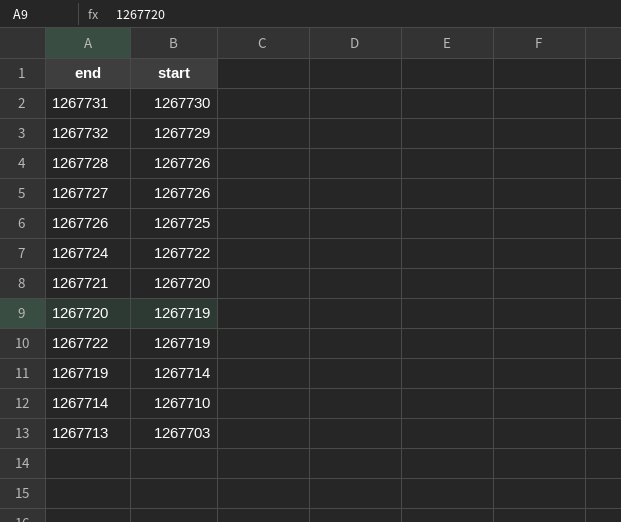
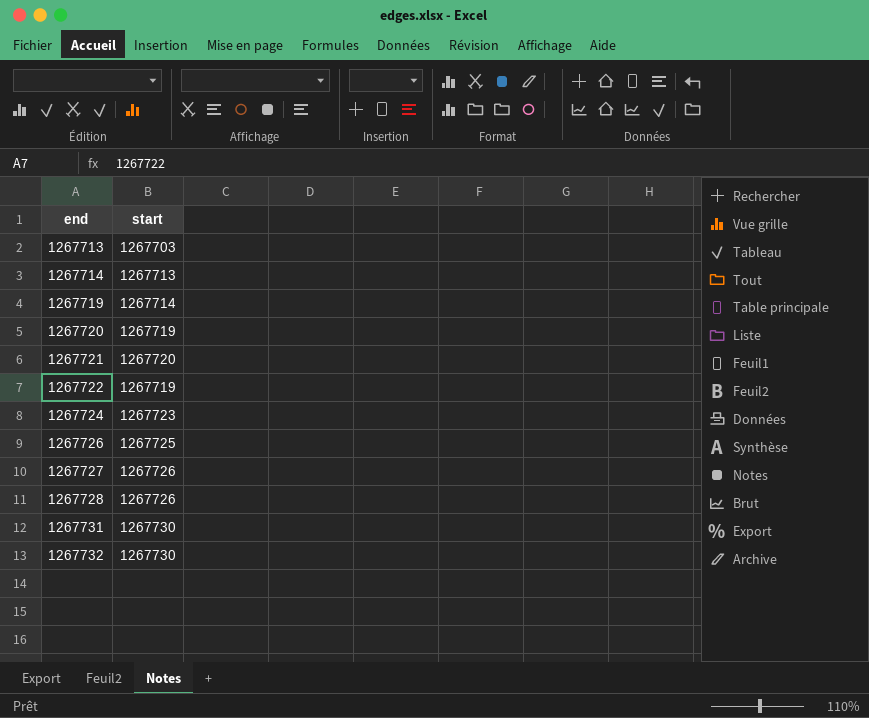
row order: start descending -> end ascending
1267714 | start: 1267710 -> 1267713
1267724 | start: 1267722 -> 1267723
1267732 | start: 1267729 -> 1267730

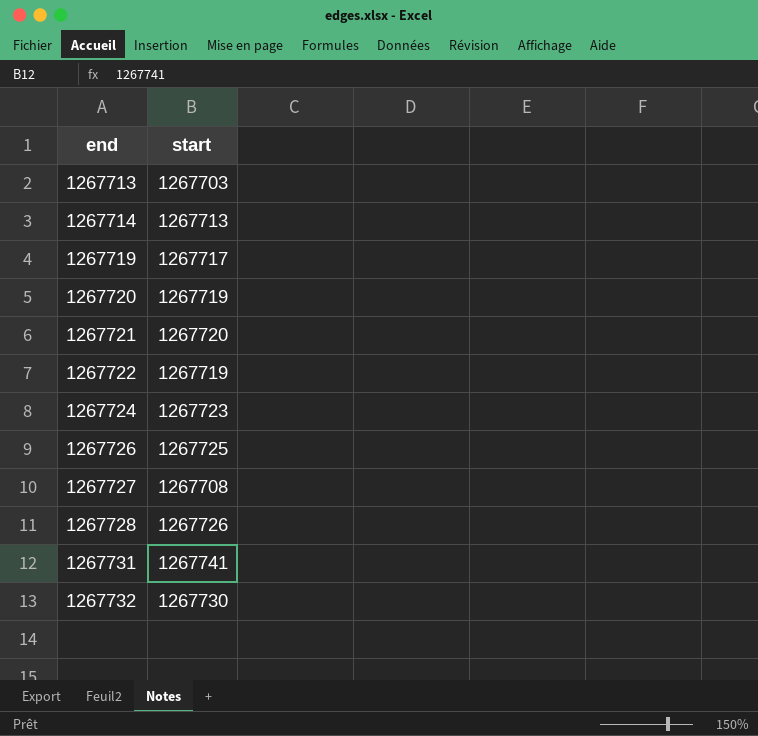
1267719 | start: 1267714 -> 1267717
1267727 | start: 1267726 -> 1267708
1267731 | start: 1267730 -> 1267741

